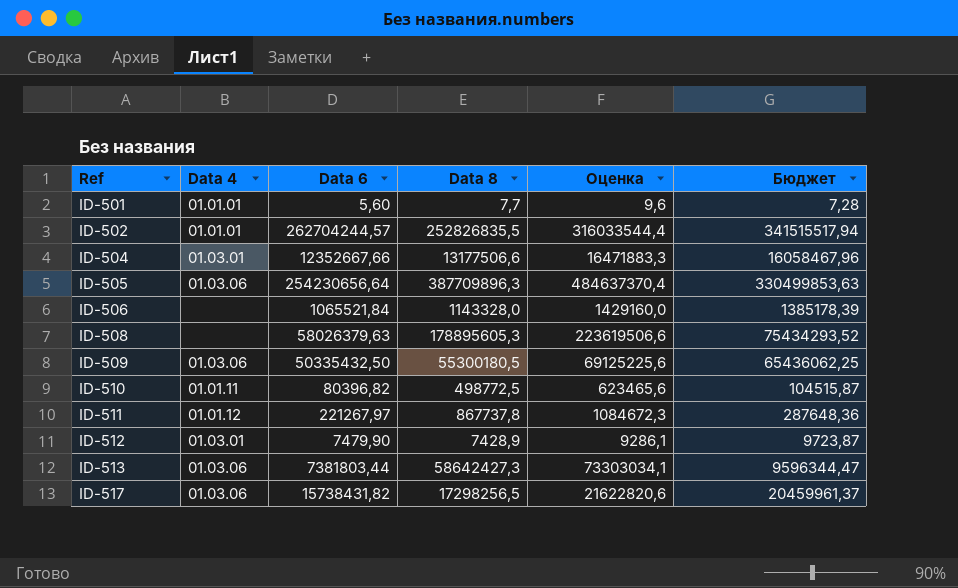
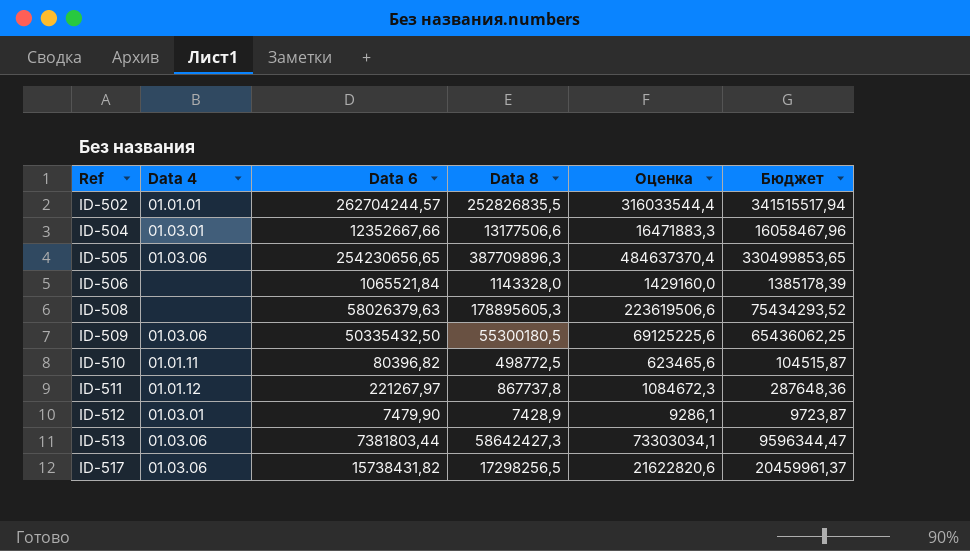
row ID-501: 01.01.01 | 5,60 | 7,7 | 9,6 | 7,28 -> none
ID-505 | Data 6: 254230656,64 -> 254230656,65
ID-505 | Бюджет: 330499853,63 -> 330499853,65

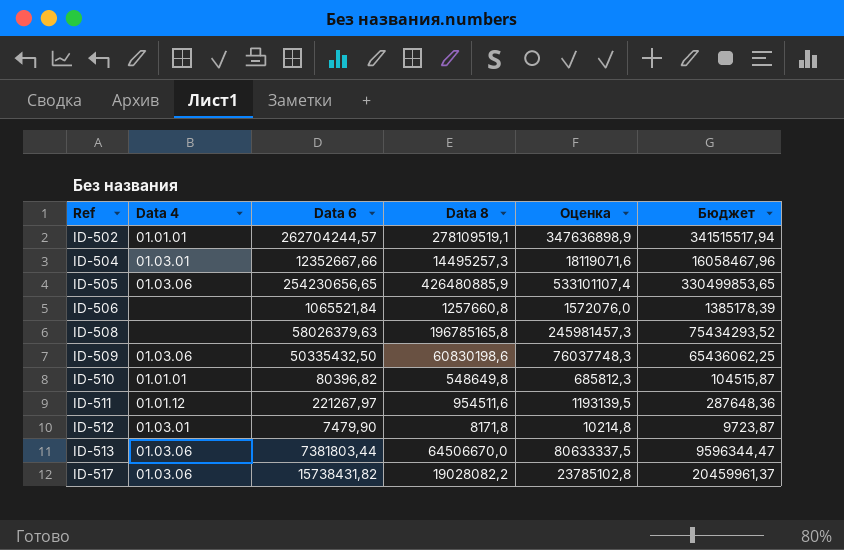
ID-502 | Data 8: 252826835,5 -> 278109519,1
ID-502 | Оценка: 316033544,4 -> 347636898,9
ID-504 | Data 8: 13177506,6 -> 14495257,3
ID-504 | Оценка: 16471883,3 -> 18119071,6
ID-505 | Data 8: 387709896,3 -> 426480885,9
ID-505 | Оценка: 484637370,4 -> 533101107,4
ID-506 | Data 8: 1143328,0 -> 1257660,8
ID-506 | Оценка: 1429160,0 -> 1572076,0
ID-508 | Data 8: 178895605,3 -> 196785165,8
ID-508 | Оценка: 223619506,6 -> 245981457,3
ID-509 | Data 8: 55300180,5 -> 60830198,6
ID-509 | Оценка: 69125225,6 -> 76037748,3
ID-510 | Data 4: 01.01.11 -> 01.01.01
ID-510 | Data 8: 498772,5 -> 548649,8
ID-510 | Оценка: 623465,6 -> 685812,3
ID-511 | Data 8: 867737,8 -> 954511,6
ID-511 | Оценка: 1084672,3 -> 1193139,5
ID-512 | Data 8: 7428,9 -> 8171,8
ID-512 | Оценка: 9286,1 -> 10214,8
ID-513 | Data 8: 58642427,3 -> 64506670,0
ID-513 | Оценка: 73303034,1 -> 80633337,5
ID-517 | Data 8: 17298256,5 -> 19028082,2
ID-517 | Оценка: 21622820,6 -> 23785102,8

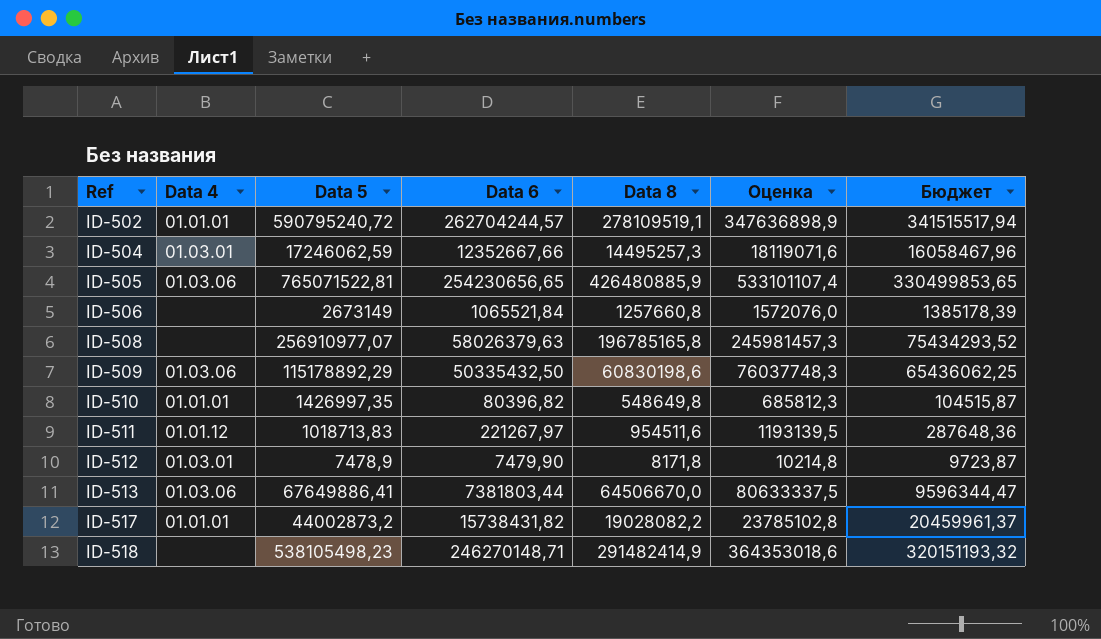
column Data 5 | position: none -> 3
ID-517 | Data 4: 01.03.06 -> 01.01.01
row ID-518: none -> none | 538105498,23 | 246270148,71 | 291482414,9 | 364353018,6 | 320151193,32

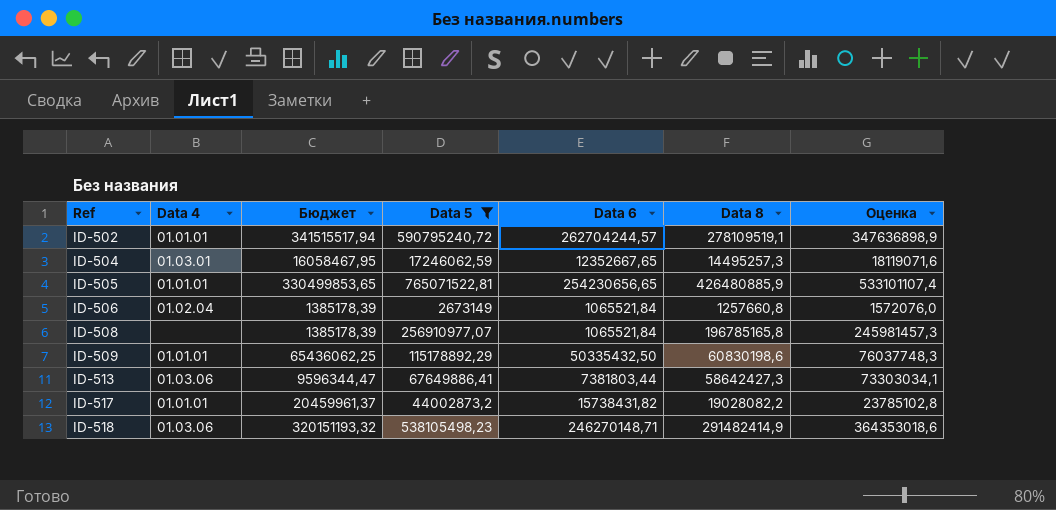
filter: none -> Data 5 >= 2673149
column Бюджет | position: 7 -> 3
ID-504 | Бюджет: 16058467,96 -> 16058467,95
ID-504 | Data 6: 12352667,66 -> 12352667,65
ID-505 | Data 4: 01.03.06 -> 01.01.01
ID-506 | Data 4: none -> 01.02.04
ID-508 | Бюджет: 75434293,52 -> 1385178,39
ID-508 | Data 6: 58026379,63 -> 1065521,84
ID-509 | Data 4: 01.03.06 -> 01.01.01
ID-513 | Data 8: 64506670,0 -> 58642427,3
ID-513 | Оценка: 80633337,5 -> 73303034,1
ID-518 | Data 4: none -> 01.03.06

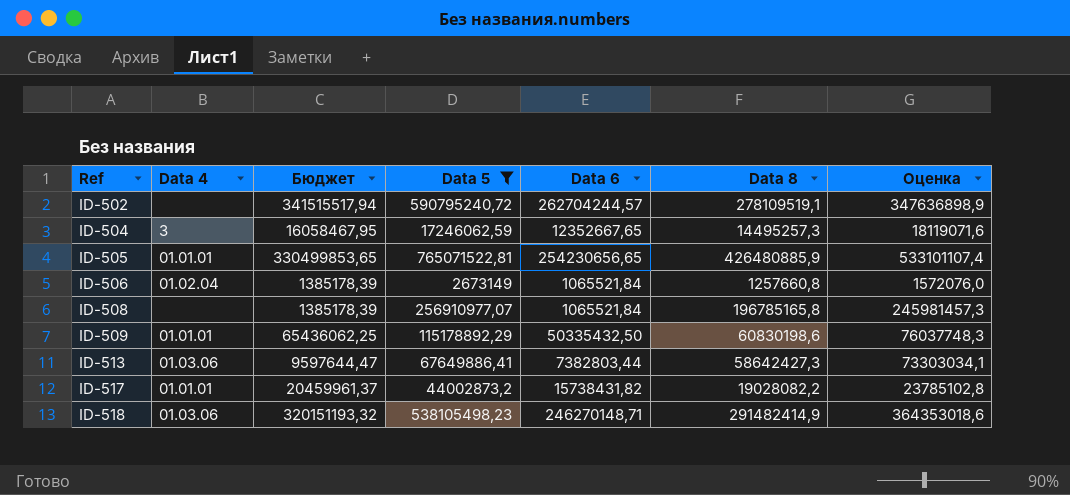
ID-502 | Data 4: 01.01.01 -> none
ID-504 | Data 4: 01.03.01 -> 3
ID-513 | Бюджет: 9596344,47 -> 9597644,47
ID-513 | Data 6: 7381803,44 -> 7382803,44

